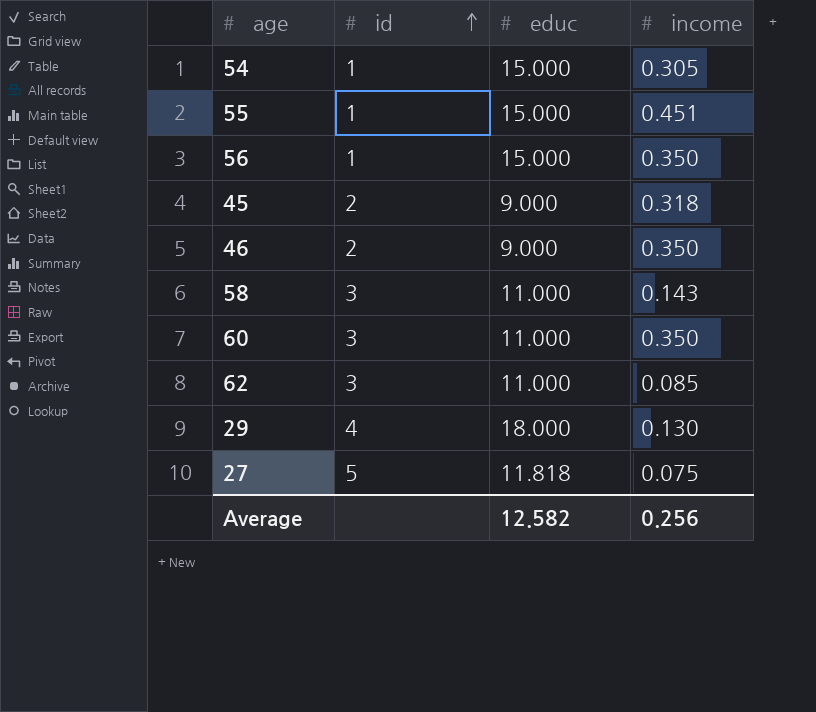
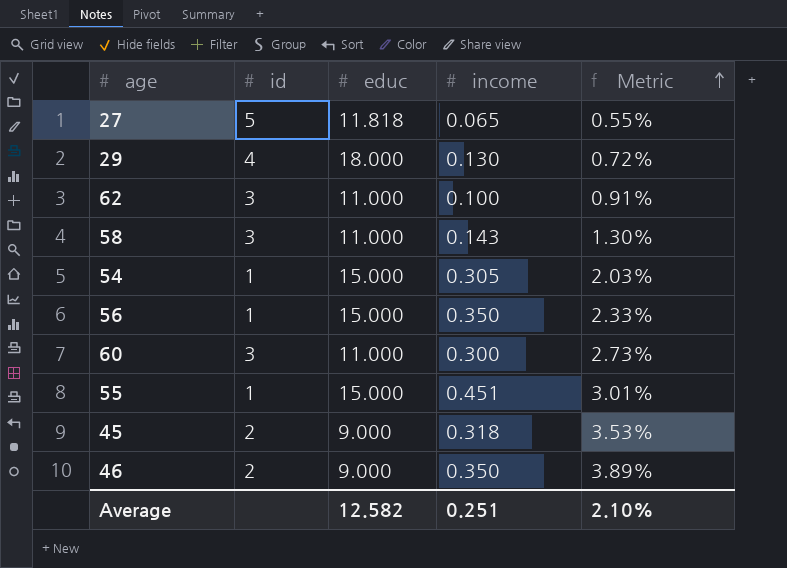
row order: id ascending -> Metric ascending
column Metric | formula: none -> [income] / [educ]
27 | income: 0.075 -> 0.065
62 | income: 0.085 -> 0.100
60 | income: 0.350 -> 0.300
Average | income: 0.256 -> 0.251

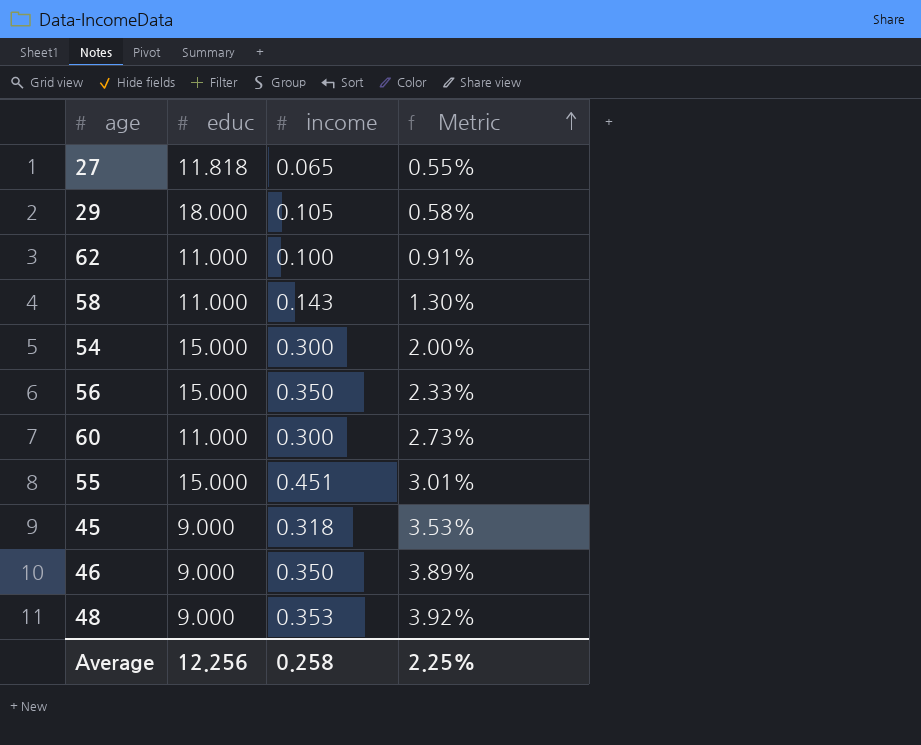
column id | position: 2 -> none
29 | income: 0.130 -> 0.105
29 | Metric: 0.72% -> 0.58%
54 | income: 0.305 -> 0.300
54 | Metric: 2.03% -> 2.00%
row 48: none -> 9.000 | 0.353 | 3.92%
Average | educ: 12.582 -> 12.256
Average | income: 0.251 -> 0.258
Average | Metric: 2.10% -> 2.25%

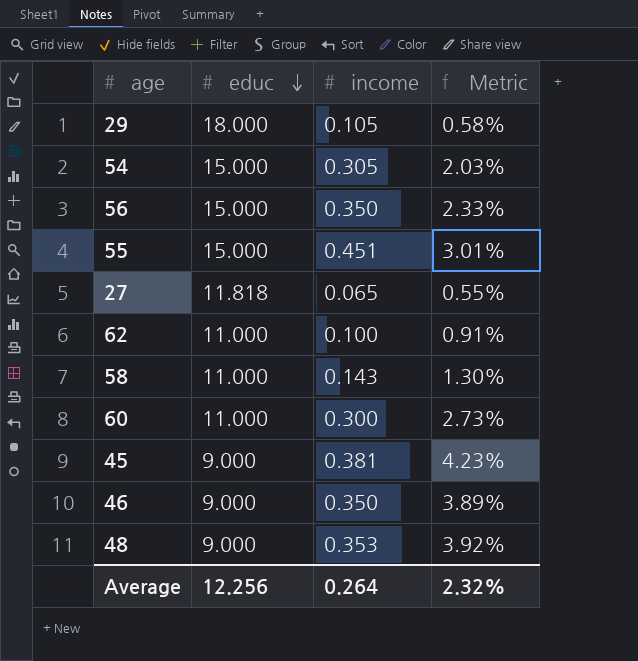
row order: Metric ascending -> educ descending
54 | income: 0.300 -> 0.305
54 | Metric: 2.00% -> 2.03%
45 | income: 0.318 -> 0.381
45 | Metric: 3.53% -> 4.23%
Average | income: 0.258 -> 0.264
Average | Metric: 2.25% -> 2.32%

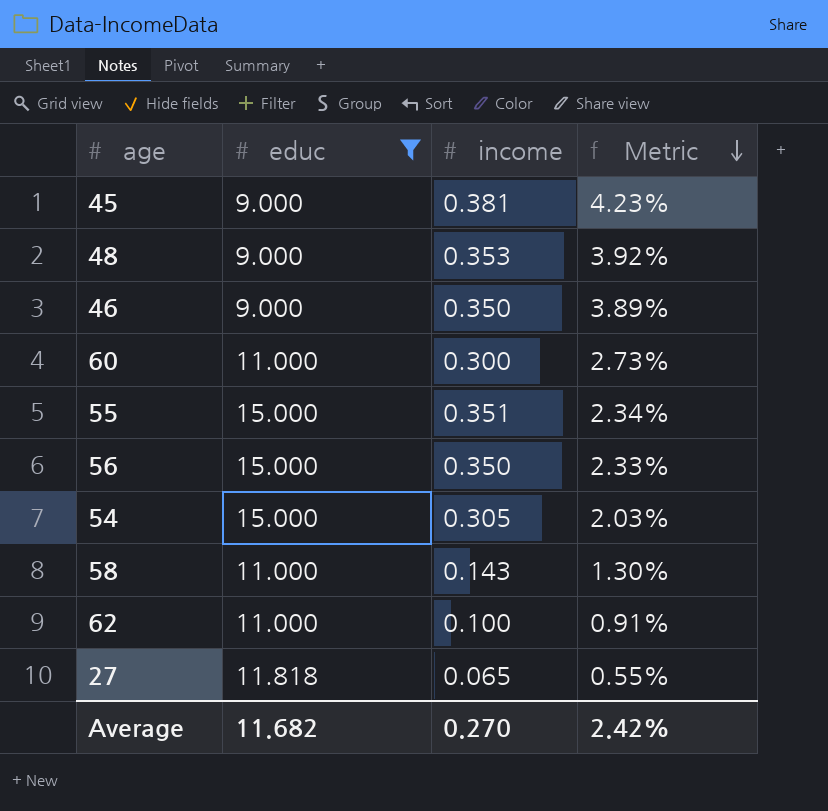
filter: none -> educ != 18.000
row order: educ descending -> Metric descending
55 | income: 0.451 -> 0.351
55 | Metric: 3.01% -> 2.34%
Average | educ: 12.256 -> 11.682
Average | income: 0.264 -> 0.270
Average | Metric: 2.32% -> 2.42%

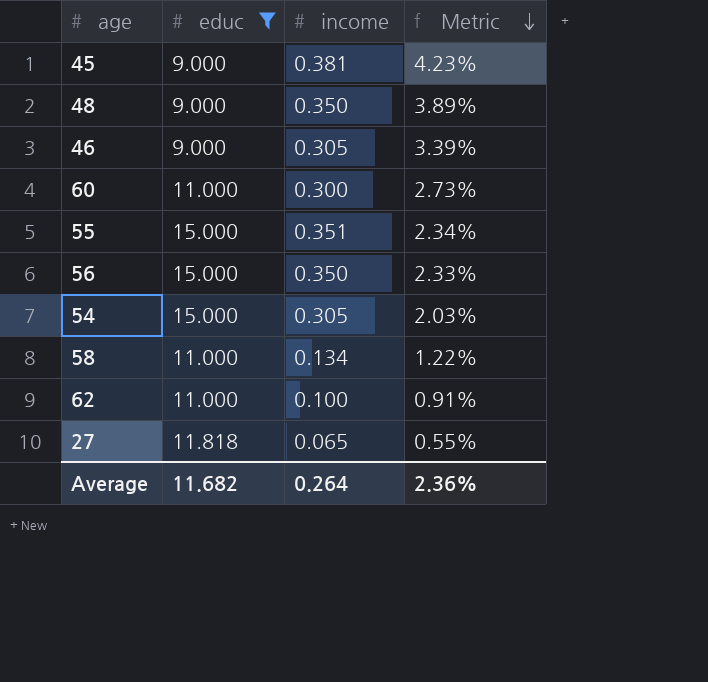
48 | income: 0.353 -> 0.350
48 | Metric: 3.92% -> 3.89%
46 | income: 0.350 -> 0.305
46 | Metric: 3.89% -> 3.39%
58 | income: 0.143 -> 0.134
58 | Metric: 1.30% -> 1.22%
Average | income: 0.270 -> 0.264
Average | Metric: 2.42% -> 2.36%

